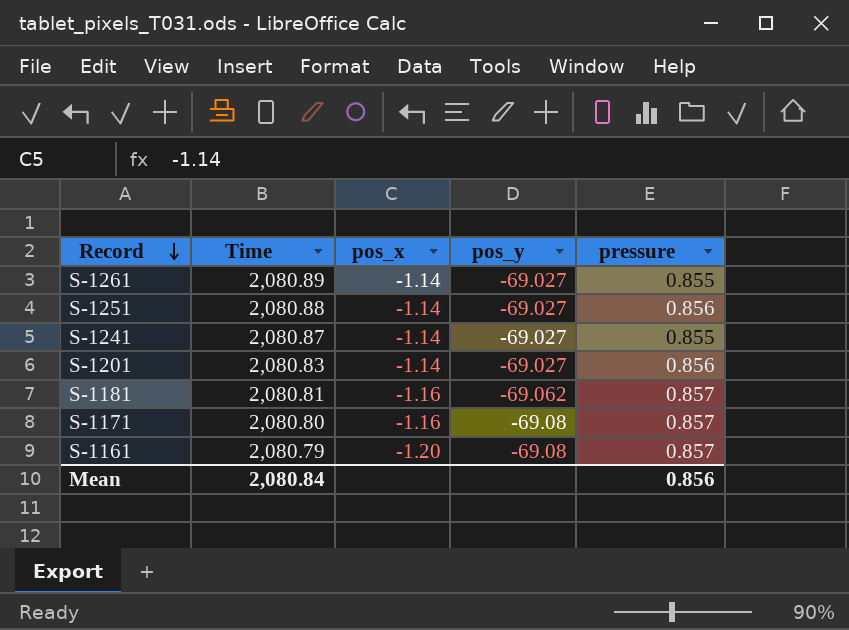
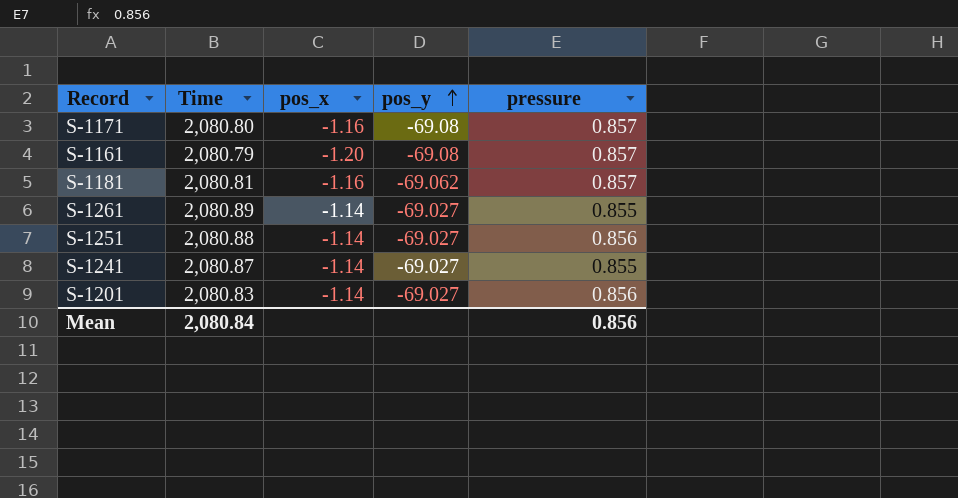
row order: Record descending -> pos_y ascending

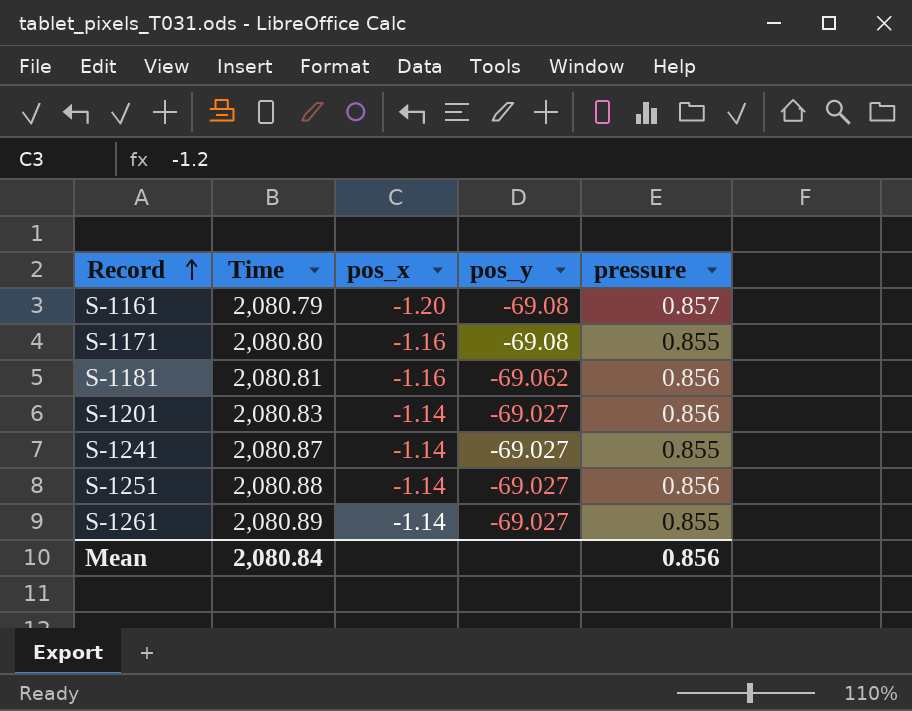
row order: pos_y ascending -> Record ascending
S-1171 | pressure: 0.857 -> 0.855
S-1181 | pressure: 0.857 -> 0.856

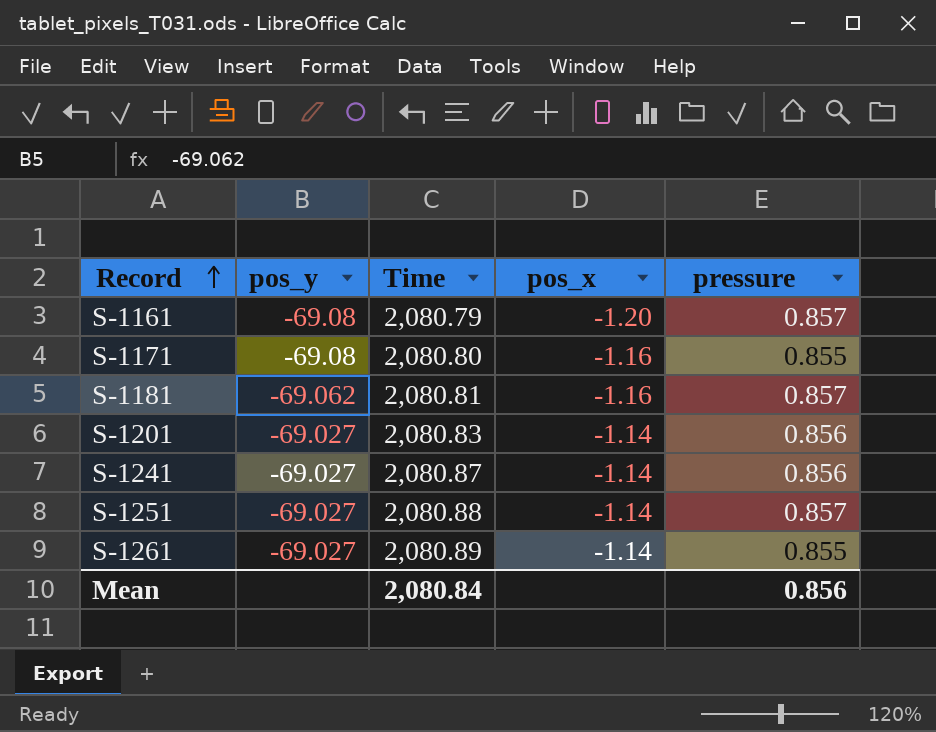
column pos_y | position: 4 -> 2
S-1181 | pressure: 0.856 -> 0.857
S-1241 | pressure: 0.855 -> 0.856
S-1251 | pressure: 0.856 -> 0.857

